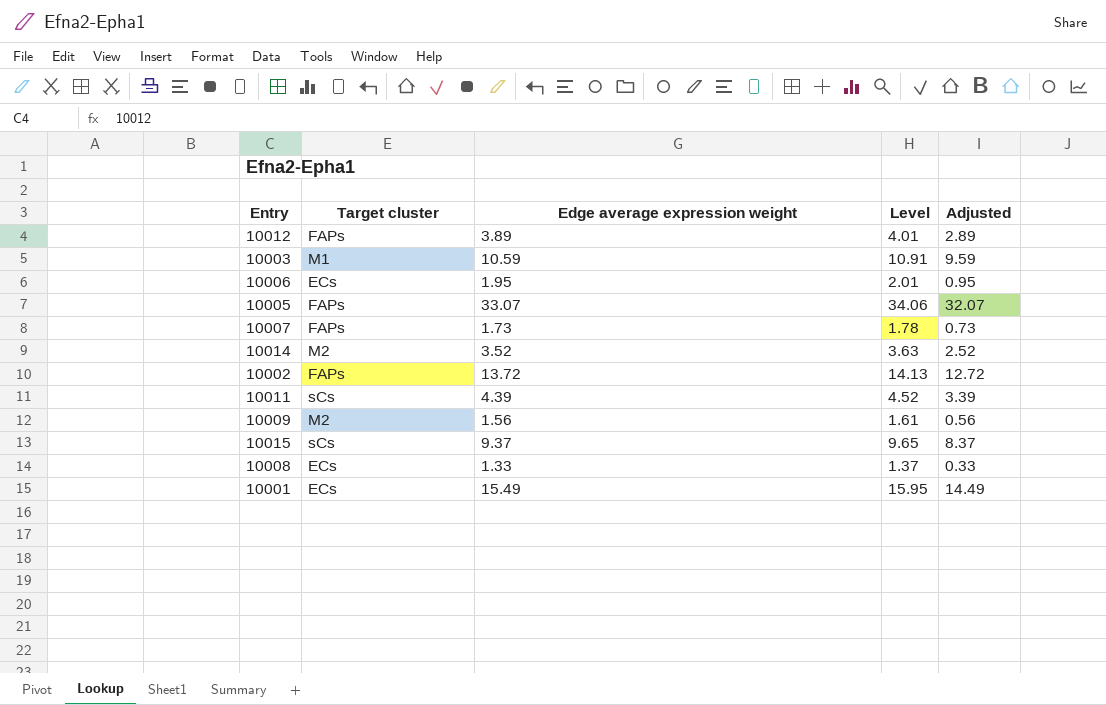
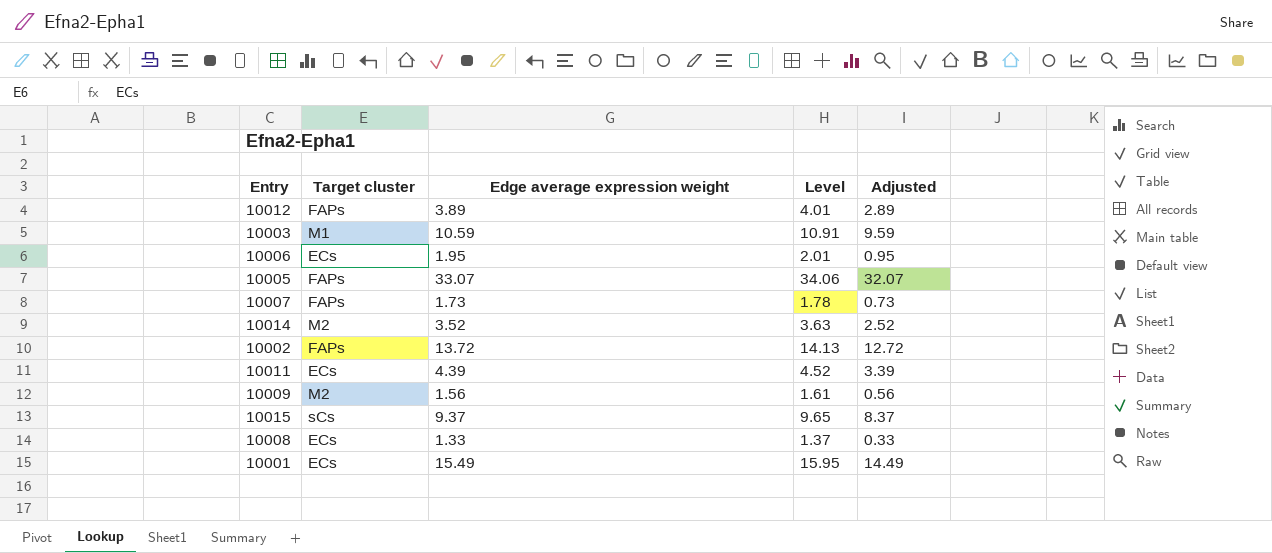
10011 | Target cluster: sCs -> ECs

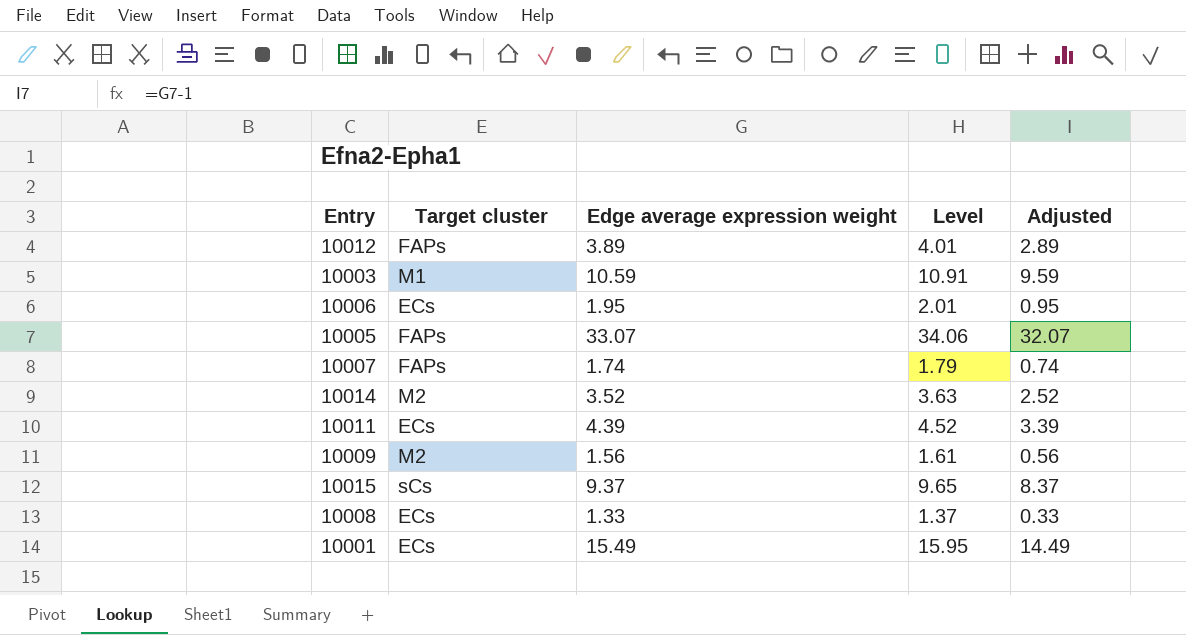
row 10002: FAPs | 13.72 | 14.13 | 12.72 -> none
10007 | Edge average expression weight: 1.73 -> 1.74
10007 | Level: 1.78 -> 1.79
10007 | Adjusted: 0.73 -> 0.74

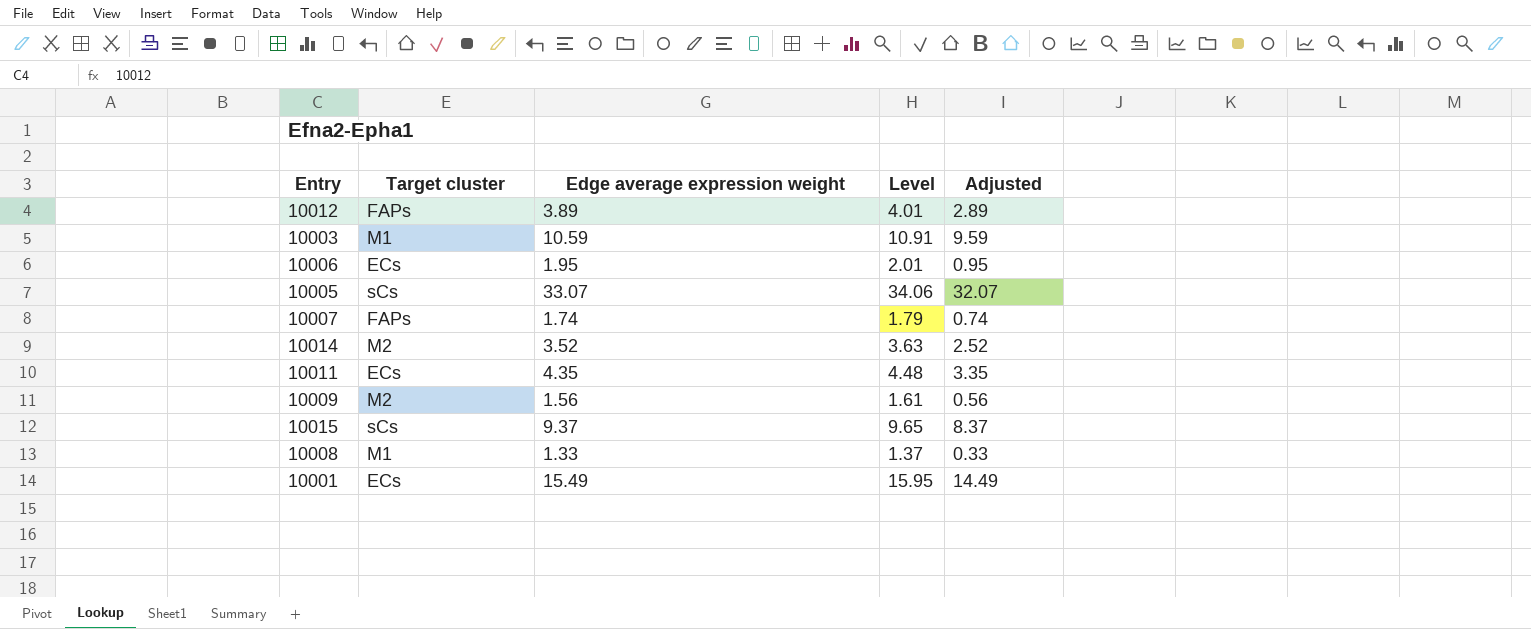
10005 | Target cluster: FAPs -> sCs
10011 | Edge average expression weight: 4.39 -> 4.35
10011 | Level: 4.52 -> 4.48
10011 | Adjusted: 3.39 -> 3.35
10008 | Target cluster: ECs -> M1

